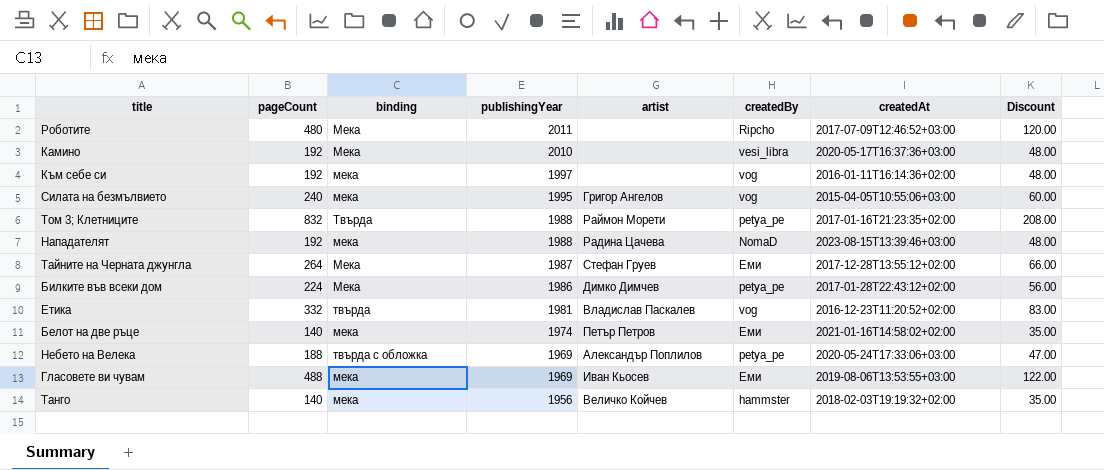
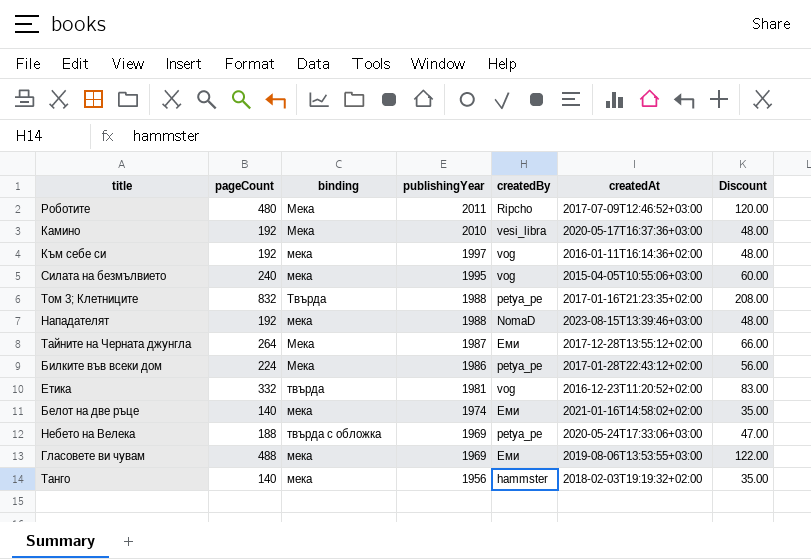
column artist | position: 5 -> none

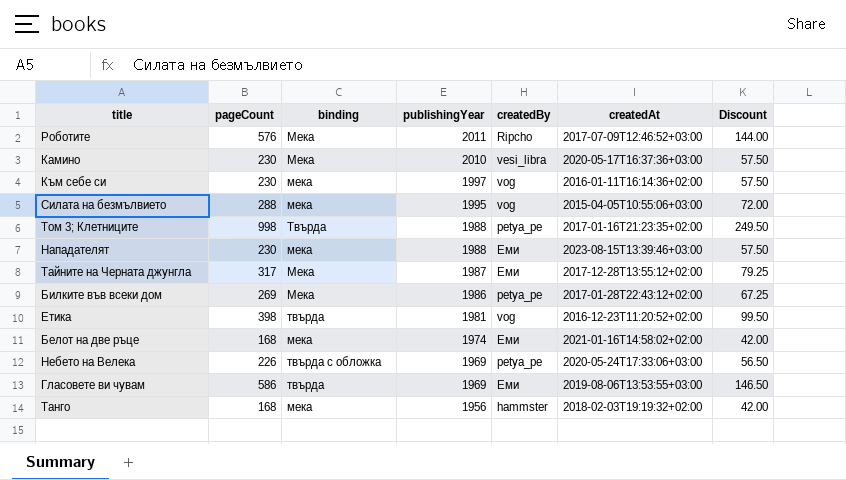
Роботите | pageCount: 480 -> 576
Роботите | Discount: 120.00 -> 144.00
Камино | pageCount: 192 -> 230
Камино | Discount: 48.00 -> 57.50
Към себе си | pageCount: 192 -> 230
Към себе си | Discount: 48.00 -> 57.50
Силата на безмълвието | pageCount: 240 -> 288
Силата на безмълвието | Discount: 60.00 -> 72.00
Том 3; Клетниците | pageCount: 832 -> 998
Том 3; Клетниците | Discount: 208.00 -> 249.50
Нападателят | pageCount: 192 -> 230
Нападателят | createdBy: NomaD -> Еми
Нападателят | Discount: 48.00 -> 57.50
Тайните на Черната джунгла | pageCount: 264 -> 317
Тайните на Черната джунгла | Discount: 66.00 -> 79.25
Билките във всеки дом | pageCount: 224 -> 269
Билките във всеки дом | Discount: 56.00 -> 67.25
Етика | pageCount: 332 -> 398
Етика | Discount: 83.00 -> 99.50
Белот на две ръце | pageCount: 140 -> 168
Белот на две ръце | Discount: 35.00 -> 42.00
Небето на Велека | pageCount: 188 -> 226
Небето на Велека | Discount: 47.00 -> 56.50
Гласовете ви чувам | pageCount: 488 -> 586
Гласовете ви чувам | binding: мека -> твърда
Гласовете ви чувам | Discount: 122.00 -> 146.50
Танго | pageCount: 140 -> 168
Танго | Discount: 35.00 -> 42.00

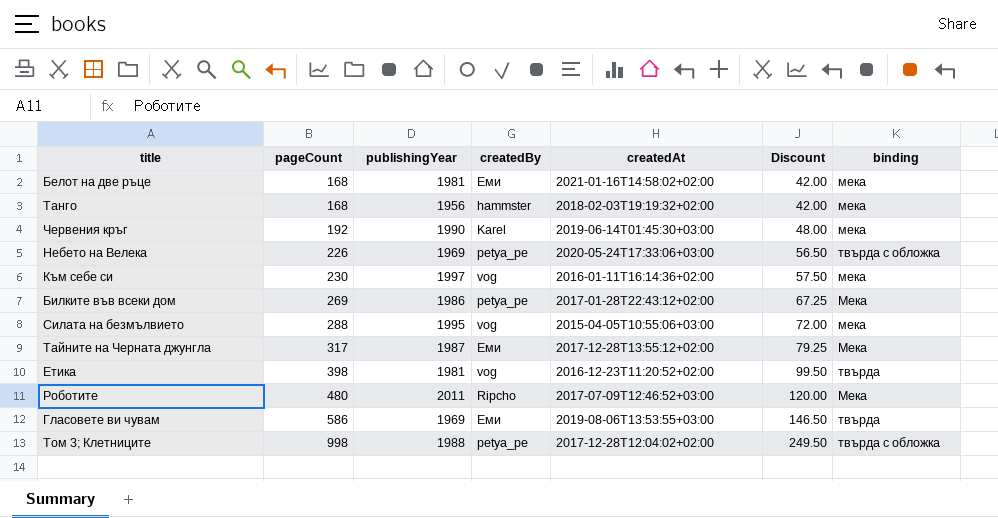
row order: publishingYear descending -> pageCount ascending
column binding | position: 3 -> 7
row Камино: 230 | Мека | 2010 | vesi_libra | 2020-05-17T16:37:36+03:00 | 57.50 -> none
row Нападателят: 230 | мека | 1988 | Еми | 2023-08-15T13:39:46+03:00 | 57.50 -> none
Белот на две ръце | publishingYear: 1974 -> 1981
row Червения кръг: none -> 192 | 1990 | Karel | 2019-06-14T01:45:30+03:00 | 48.00 | мека
Роботите | pageCount: 576 -> 480
Роботите | Discount: 144.00 -> 120.00
Том 3; Клетниците | createdAt: 2017-01-16T21:23:35+02:00 -> 2017-12-28T12:04:02+02:00
Том 3; Клетниците | binding: Твърда -> твърда с обложка

